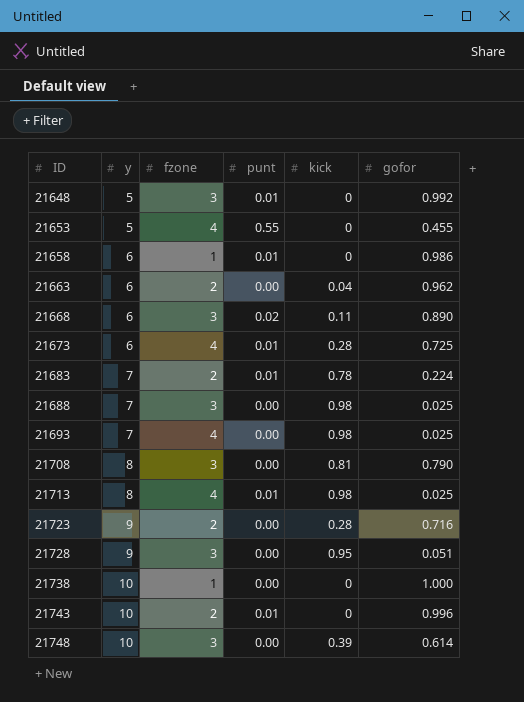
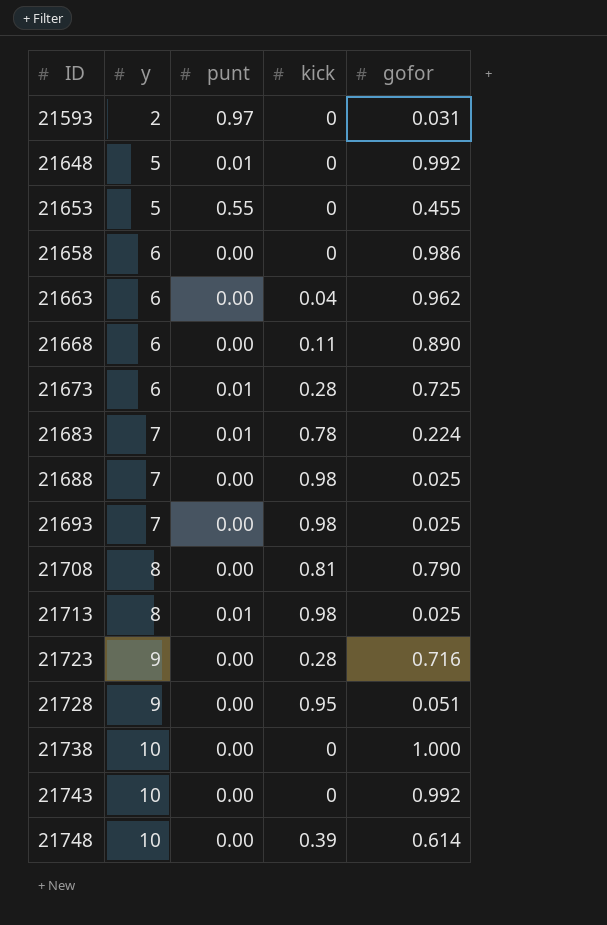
column fzone | position: 3 -> none
row 21593: none -> 2 | 0.97 | 0 | 0.031
21658 | punt: 0.01 -> 0.00
21668 | punt: 0.02 -> 0.00
21743 | punt: 0.01 -> 0.00
21743 | gofor: 0.996 -> 0.992

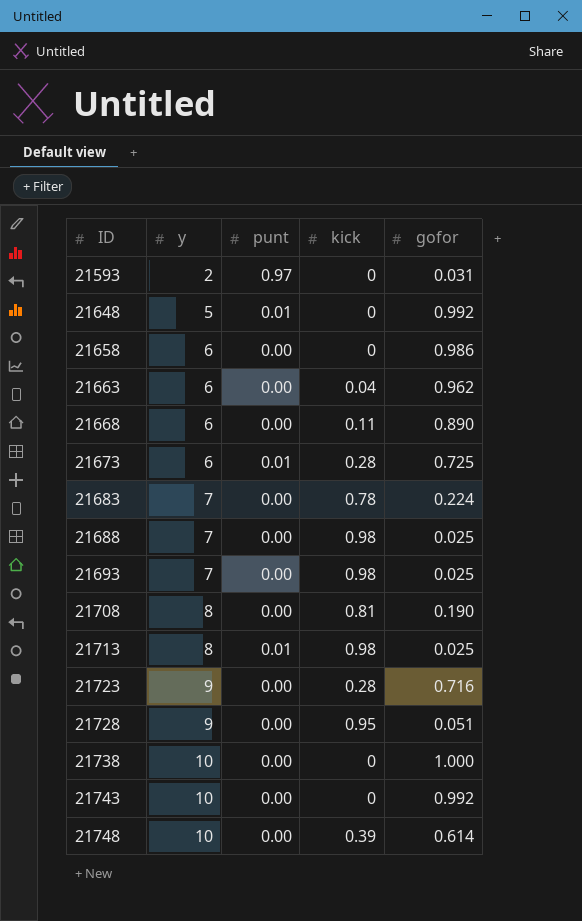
row 21653: 5 | 0.55 | 0 | 0.455 -> none
21683 | punt: 0.01 -> 0.00
21708 | gofor: 0.790 -> 0.190

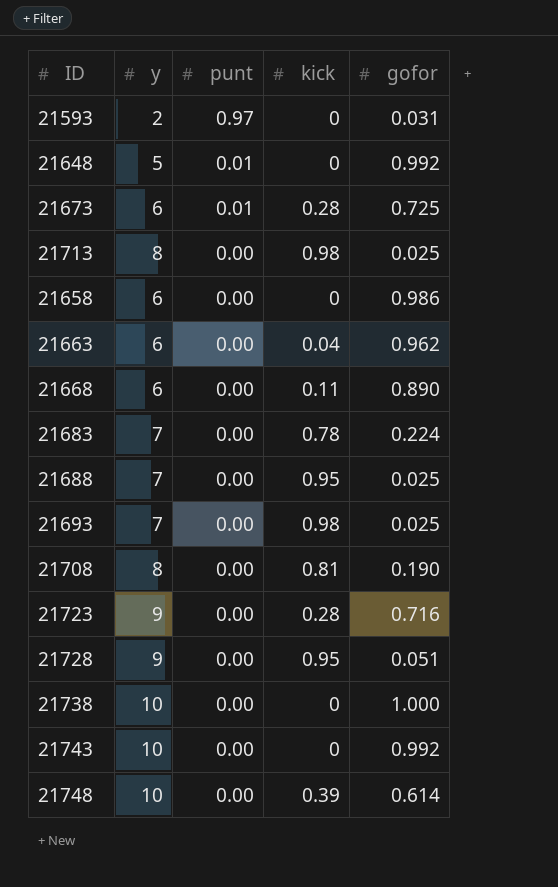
row order: ID ascending -> punt descending
21713 | punt: 0.01 -> 0.00
21688 | kick: 0.98 -> 0.95

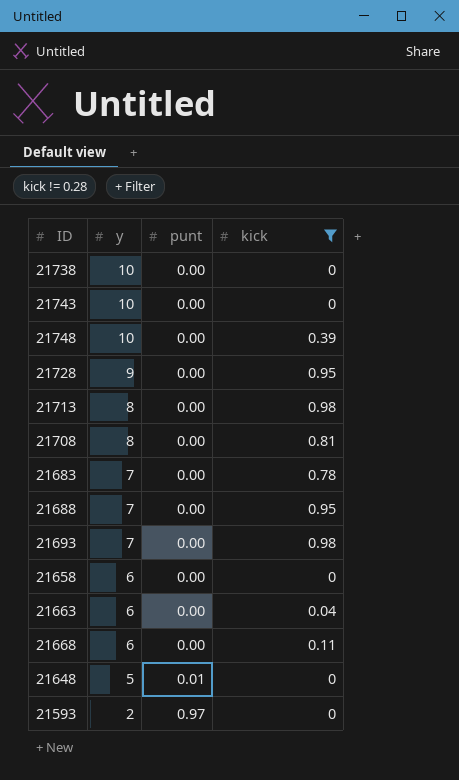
filter: none -> kick != 0.28
row order: punt descending -> y descending
column gofor | position: 5 -> none

